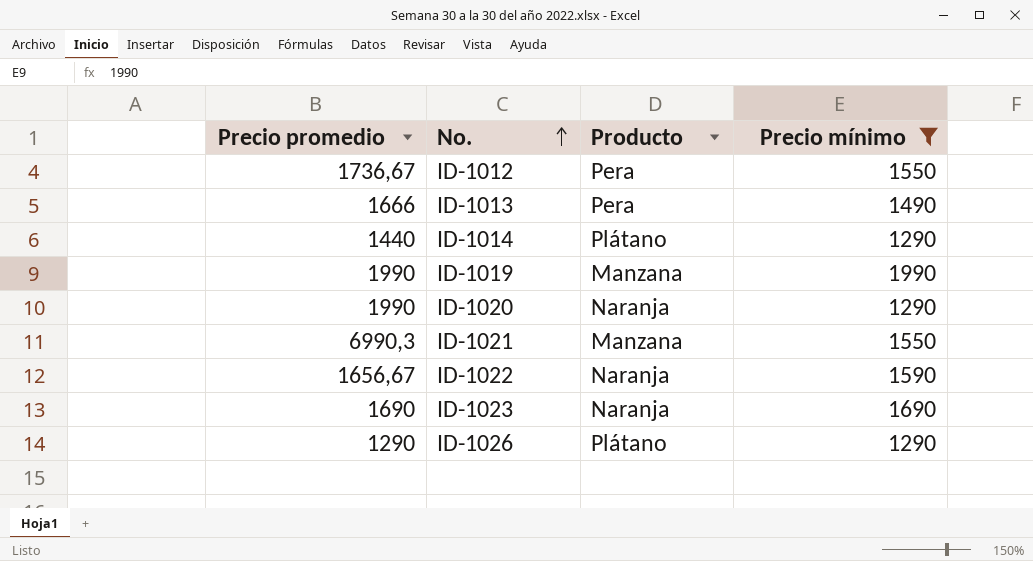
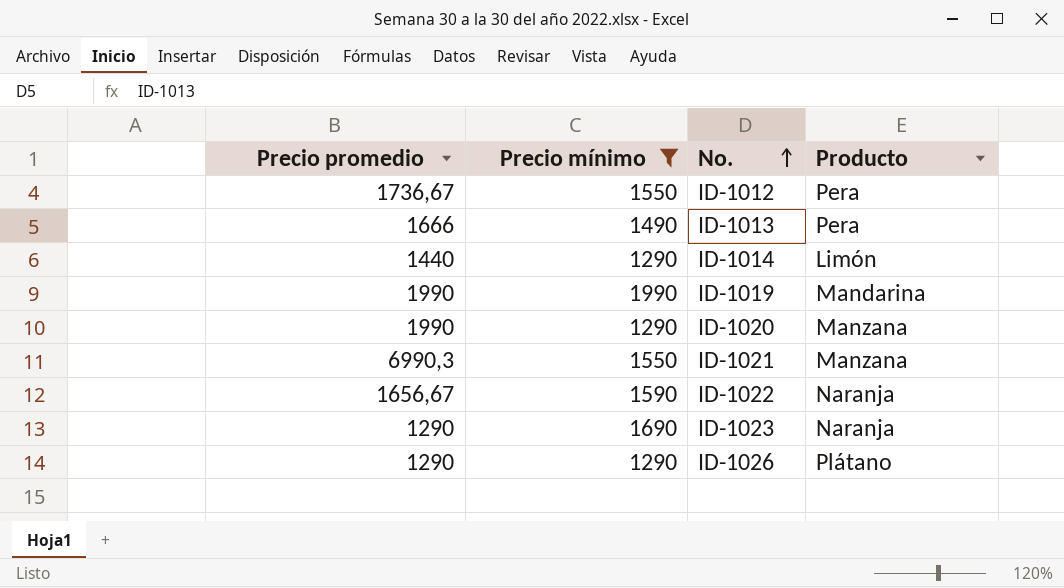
column Precio mínimo | position: 4 -> 2
ID-1014 | Producto: Plátano -> Limón
ID-1019 | Producto: Manzana -> Mandarina
ID-1020 | Producto: Naranja -> Manzana
ID-1023 | Precio promedio: 1690 -> 1290

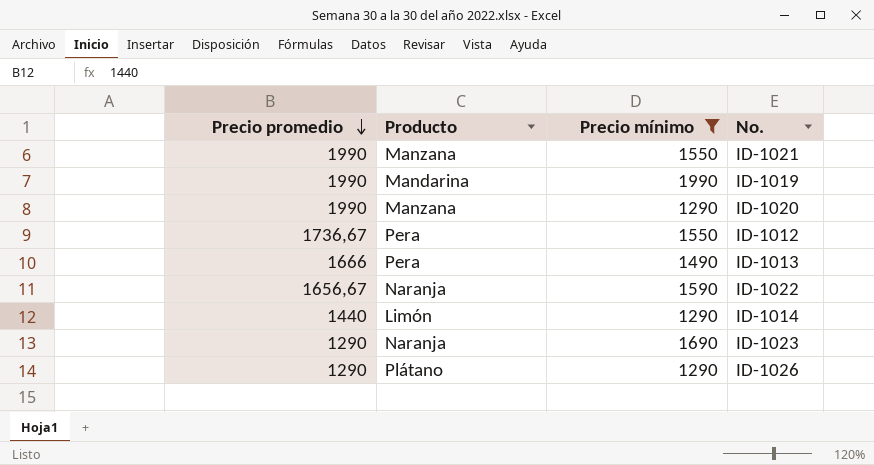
row order: No. ascending -> Precio promedio descending
column Producto | position: 4 -> 2
ID-1021 | Precio promedio: 6990,3 -> 1990

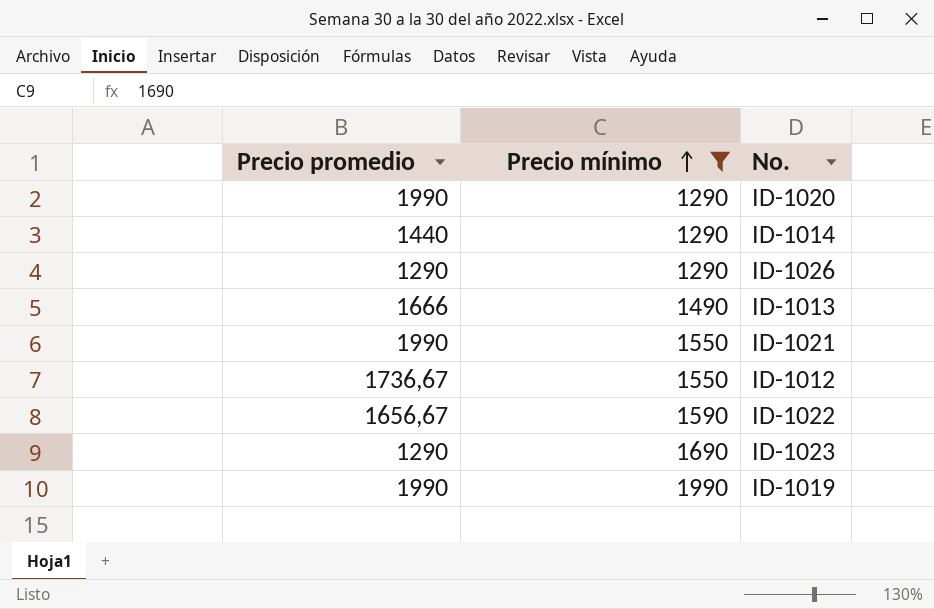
row order: Precio promedio descending -> Precio mínimo ascending
column Producto | position: 2 -> none

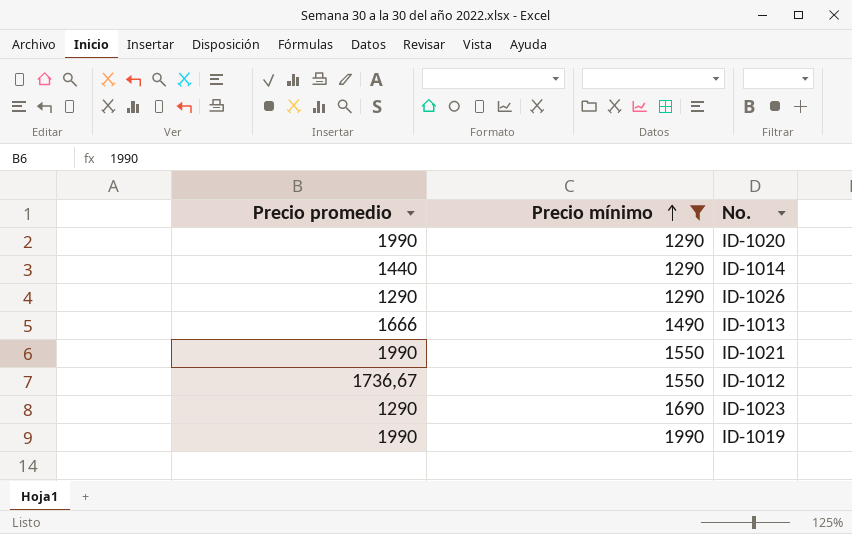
row ID-1022: 1656,67 | 1590 -> none

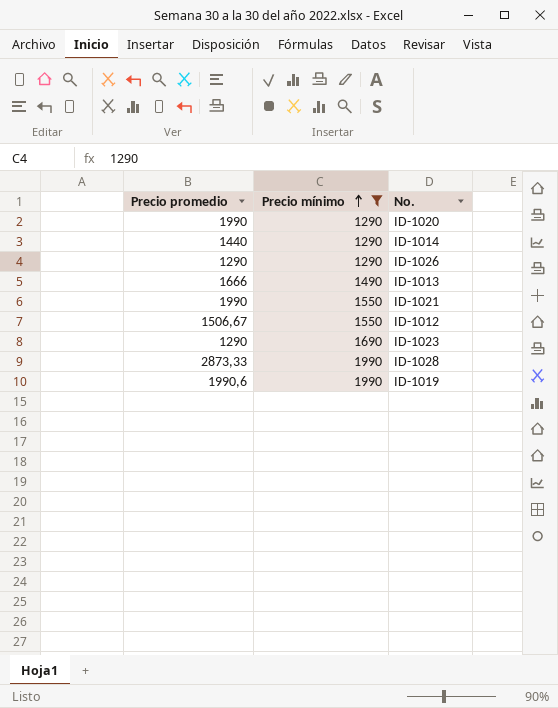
ID-1012 | Precio promedio: 1736,67 -> 1506,67
row ID-1028: none -> 2873,33 | 1990
ID-1019 | Precio promedio: 1990 -> 1990,6

